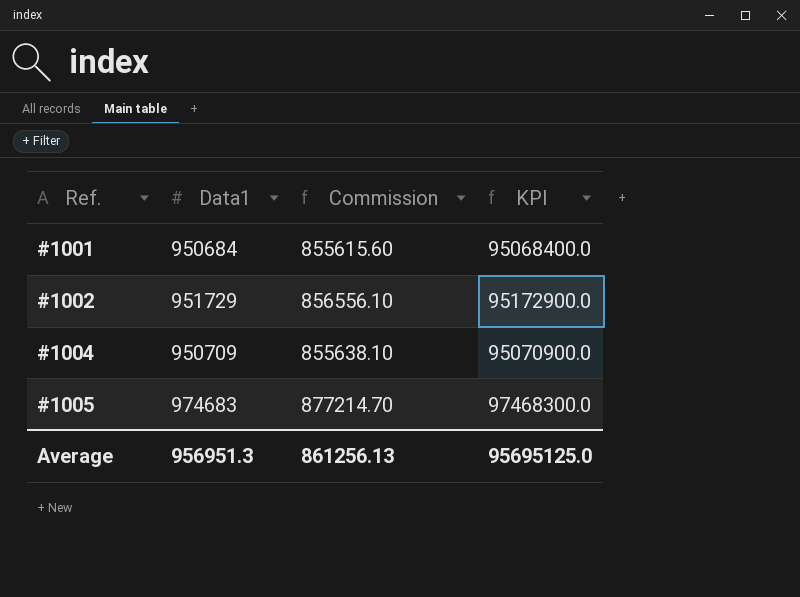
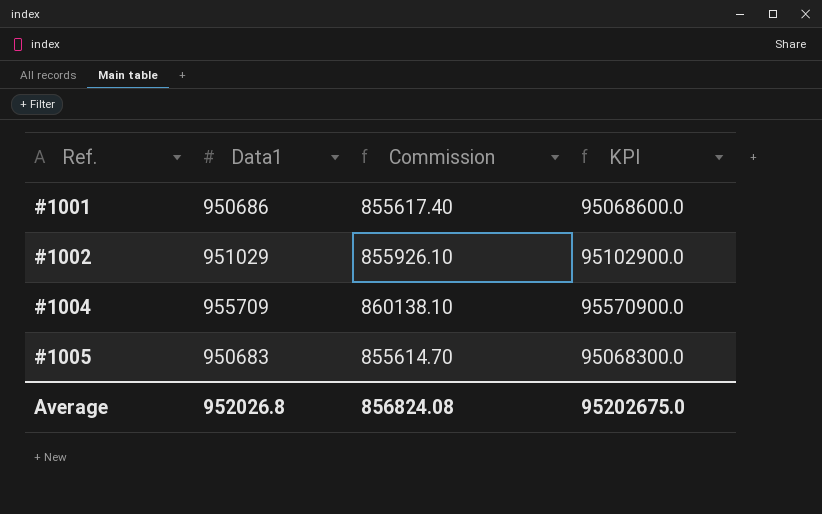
#1001 | Data1: 950684 -> 950686
#1001 | Commission: 855615.60 -> 855617.40
#1001 | KPI: 95068400.0 -> 95068600.0
#1002 | Data1: 951729 -> 951029
#1002 | Commission: 856556.10 -> 855926.10
#1002 | KPI: 95172900.0 -> 95102900.0
#1004 | Data1: 950709 -> 955709
#1004 | Commission: 855638.10 -> 860138.10
#1004 | KPI: 95070900.0 -> 95570900.0
#1005 | Data1: 974683 -> 950683
#1005 | Commission: 877214.70 -> 855614.70
#1005 | KPI: 97468300.0 -> 95068300.0
Average | Data1: 956951.3 -> 952026.8
Average | Commission: 861256.13 -> 856824.08
Average | KPI: 95695125.0 -> 95202675.0

